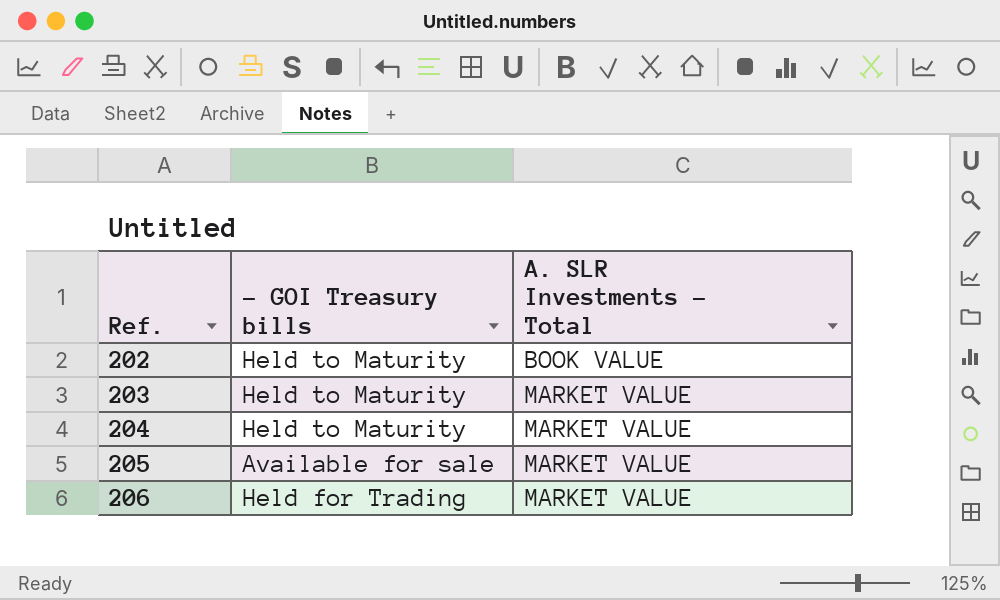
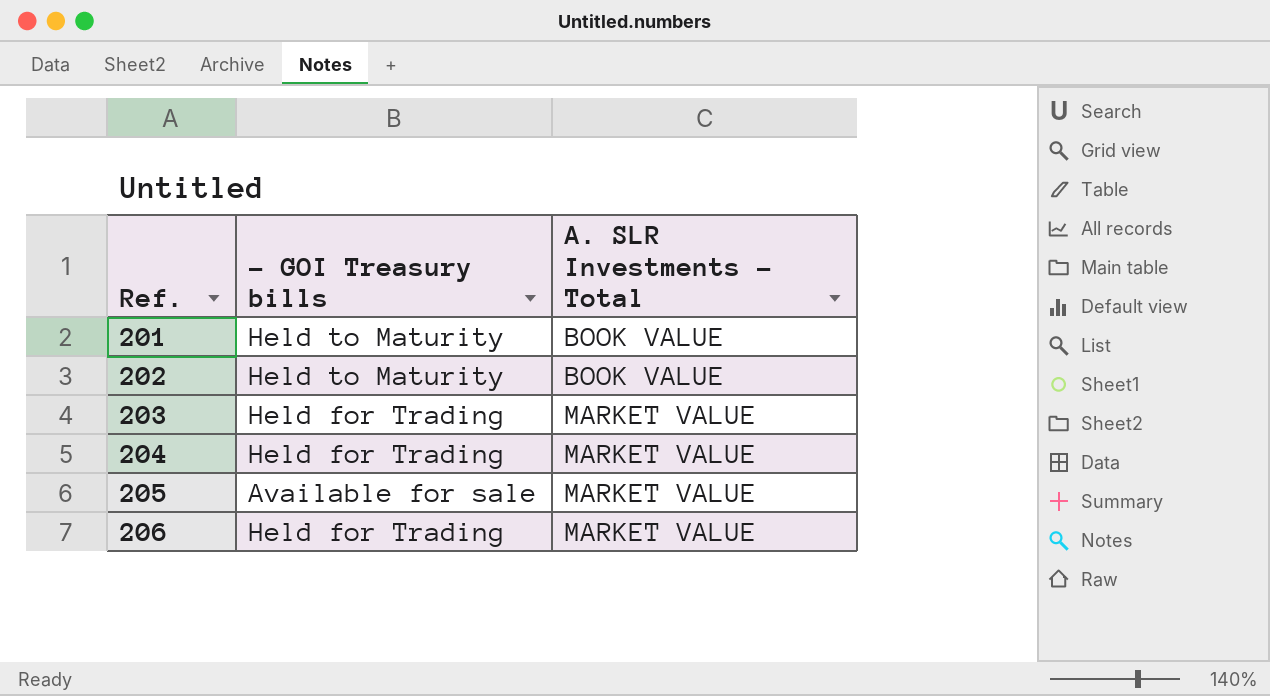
row 201: none -> Held to Maturity | BOOK VALUE
203 | - GOI Treasury bills: Held to Maturity -> Held for Trading
204 | - GOI Treasury bills: Held to Maturity -> Held for Trading

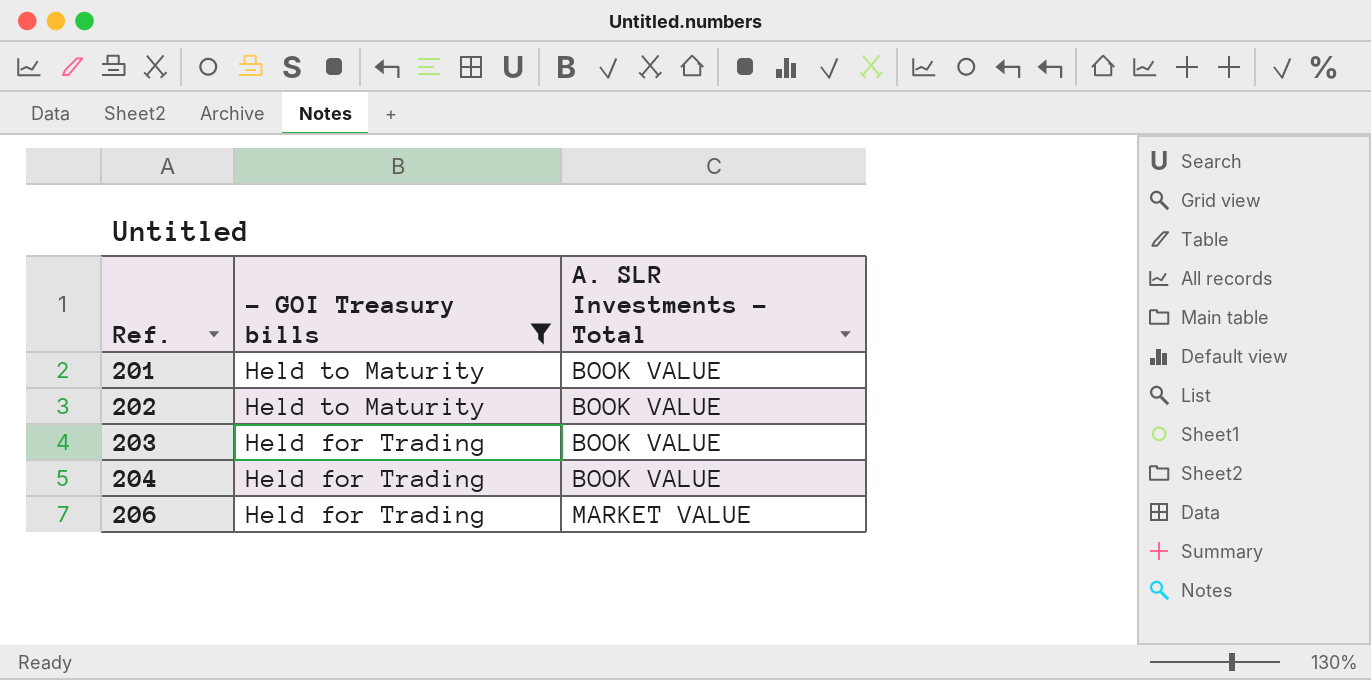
filter: none -> - GOI Treasury bills != Available for sale
203 | A. SLR Investments - Total: MARKET VALUE -> BOOK VALUE
204 | A. SLR Investments - Total: MARKET VALUE -> BOOK VALUE

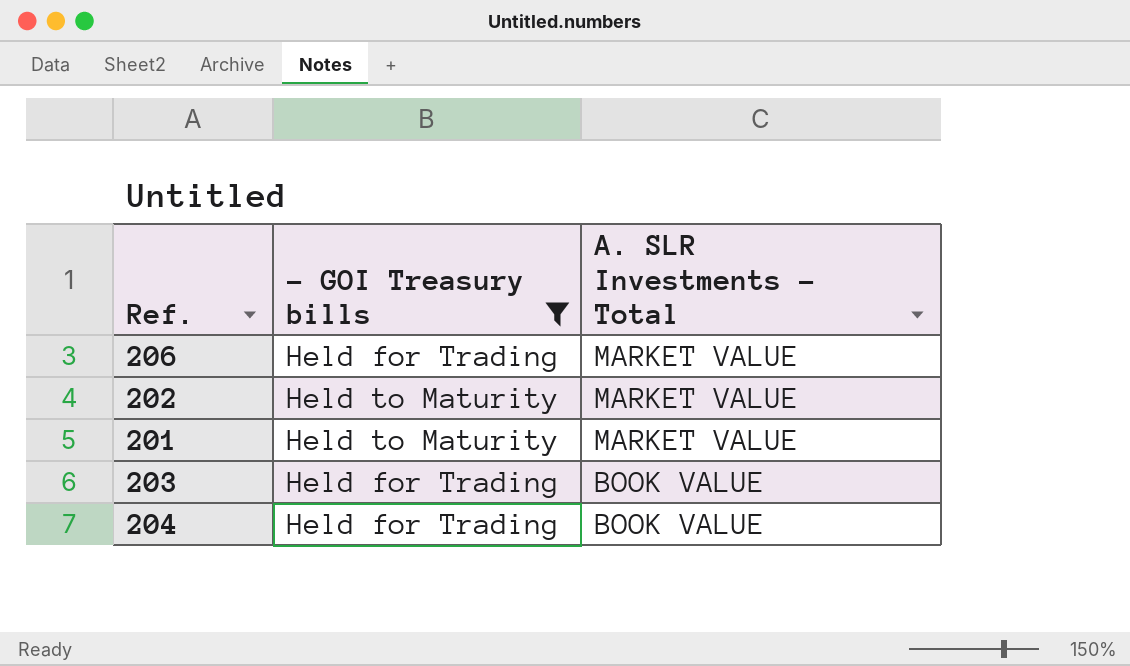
row order: Ref. ascending -> A. SLR Investments - Total descending
202 | A. SLR Investments - Total: BOOK VALUE -> MARKET VALUE
201 | A. SLR Investments - Total: BOOK VALUE -> MARKET VALUE

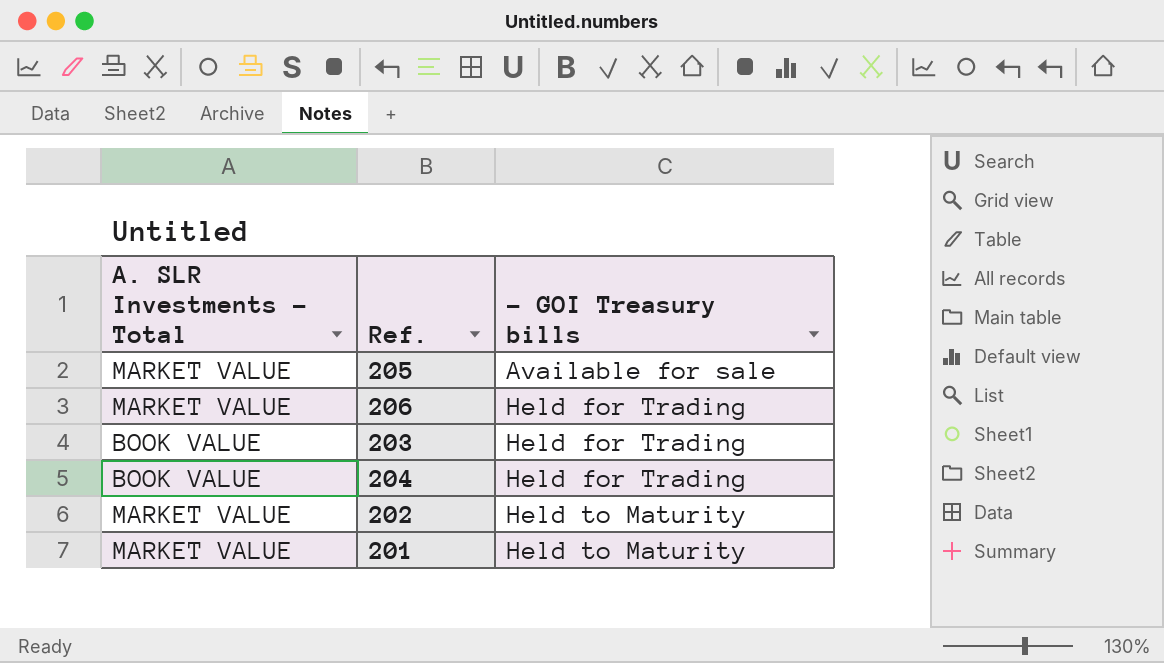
filter: - GOI Treasury bills != Available for sale -> none
row order: A. SLR Investments - Total descending -> - GOI Treasury bills ascending
column A. SLR Investments - Total | position: 3 -> 1

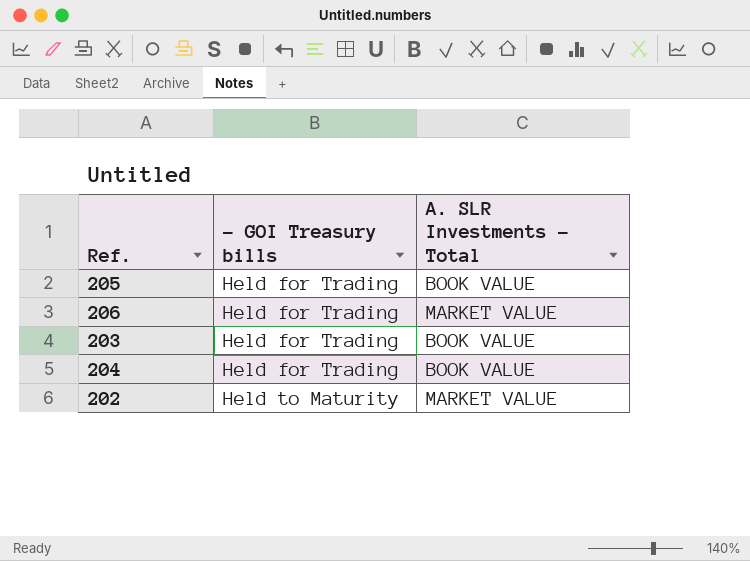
column A. SLR Investments - Total | position: 1 -> 3
row 201: MARKET VALUE | Held to Maturity -> none
205 | - GOI Treasury bills: Available for sale -> Held for Trading
205 | A. SLR Investments - Total: MARKET VALUE -> BOOK VALUE

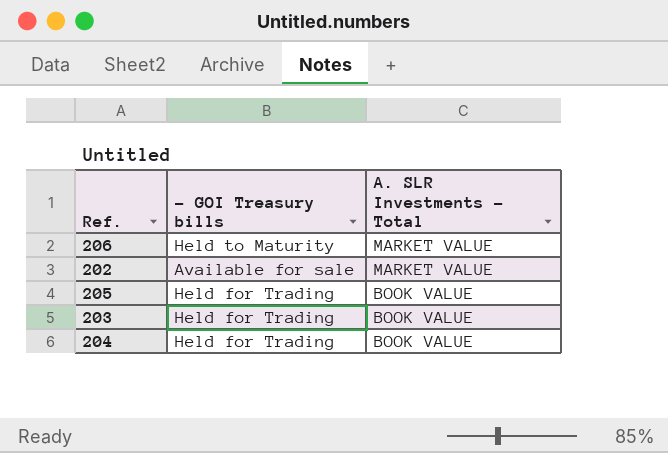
row order: - GOI Treasury bills ascending -> A. SLR Investments - Total descending
206 | - GOI Treasury bills: Held for Trading -> Held to Maturity
202 | - GOI Treasury bills: Held to Maturity -> Available for sale

